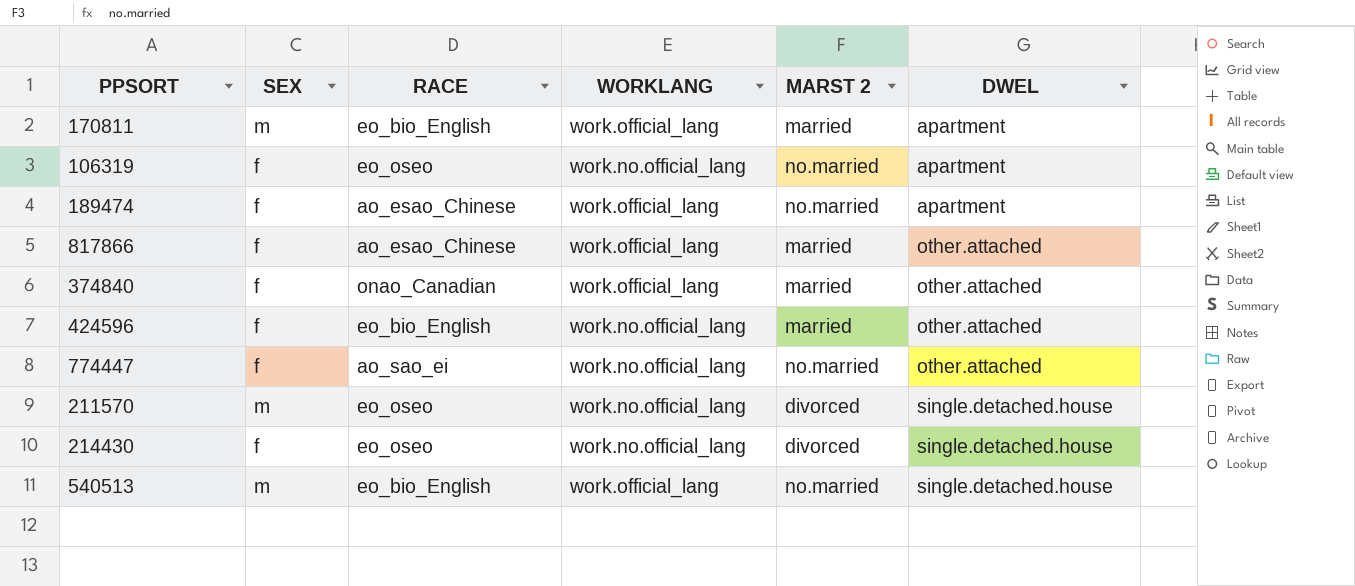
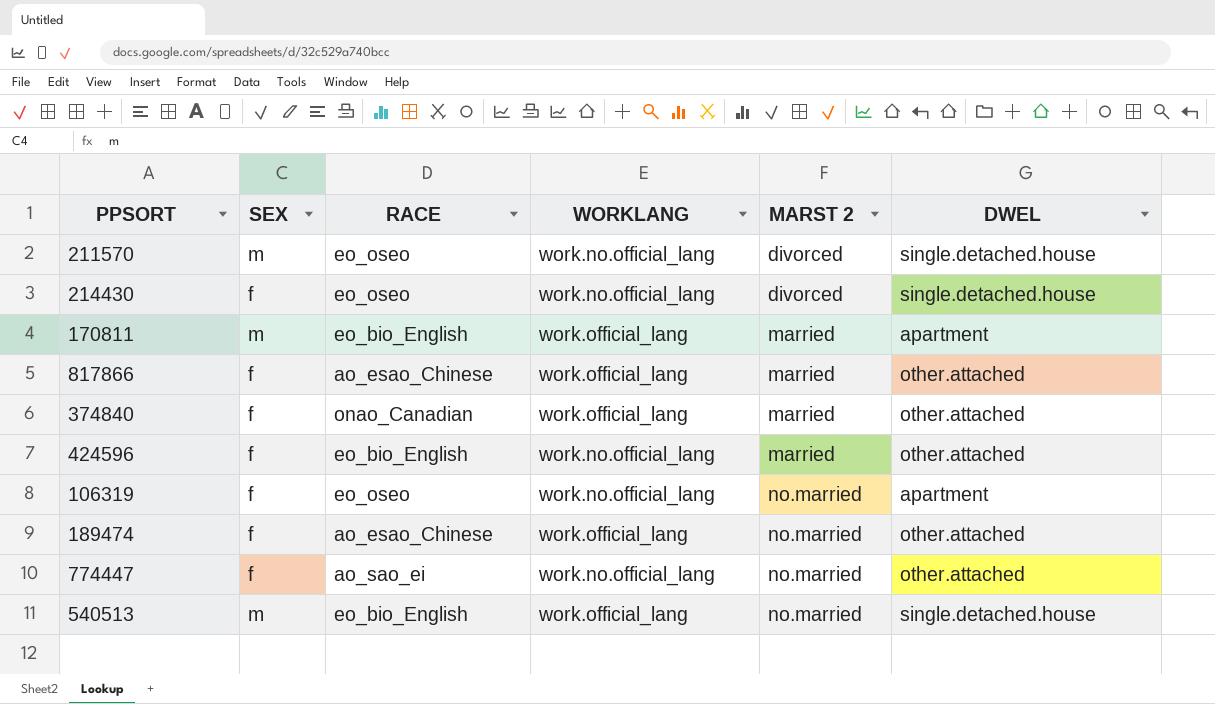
row order: DWEL ascending -> MARST 2 ascending
189474 | DWEL: apartment -> other.attached

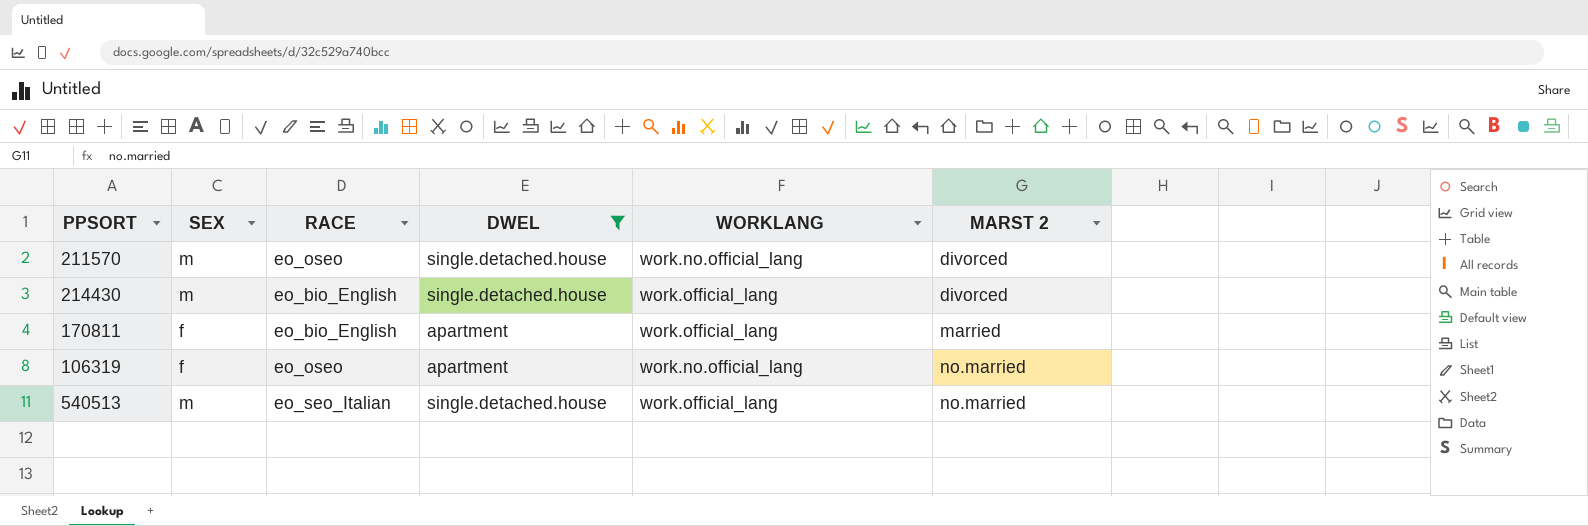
filter: none -> DWEL != other.attached
column DWEL | position: 6 -> 4
214430 | SEX: f -> m
214430 | RACE: eo_oseo -> eo_bio_English
214430 | WORKLANG: work.no.official_lang -> work.official_lang
170811 | SEX: m -> f
540513 | RACE: eo_bio_English -> eo_seo_Italian

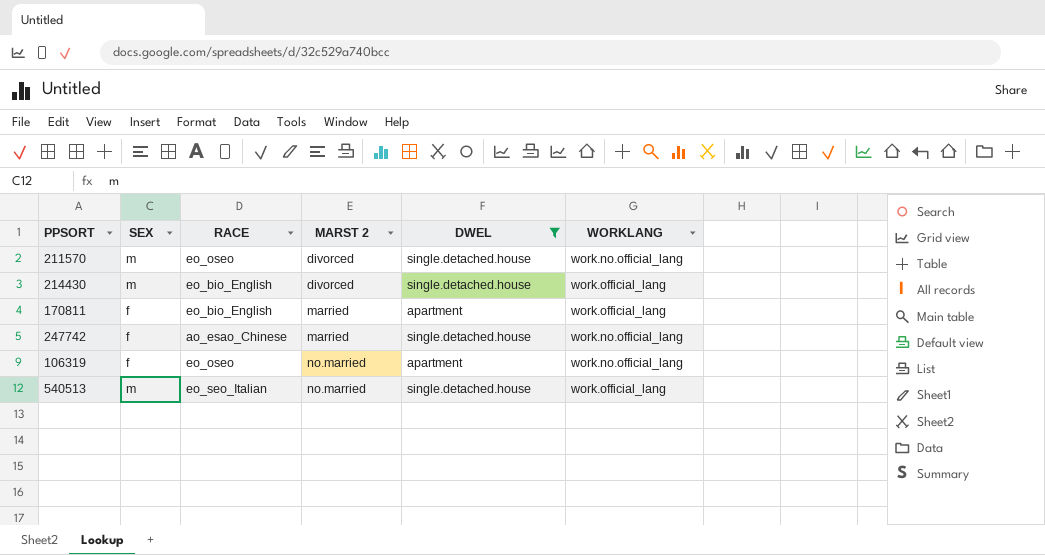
column MARST 2 | position: 6 -> 4
row 247742: none -> f | ao_esao_Chinese | married | single.detached.house | work.no.official_lang

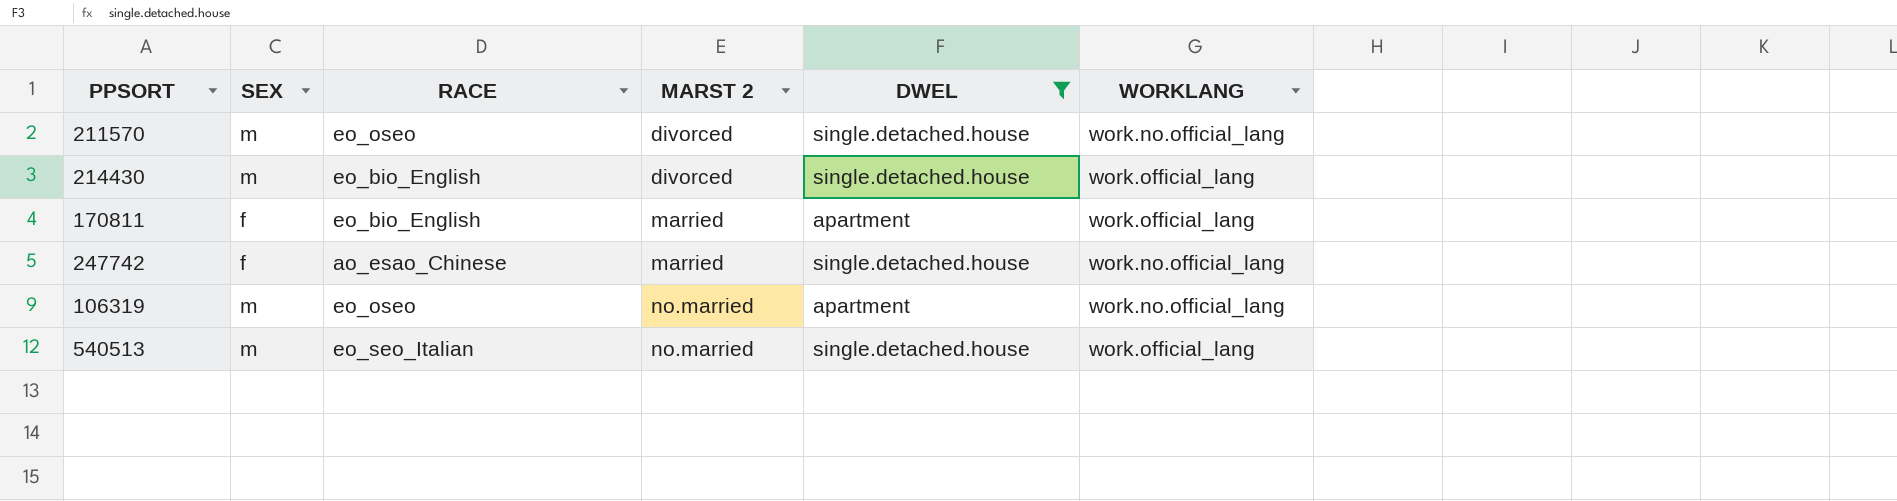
106319 | SEX: f -> m

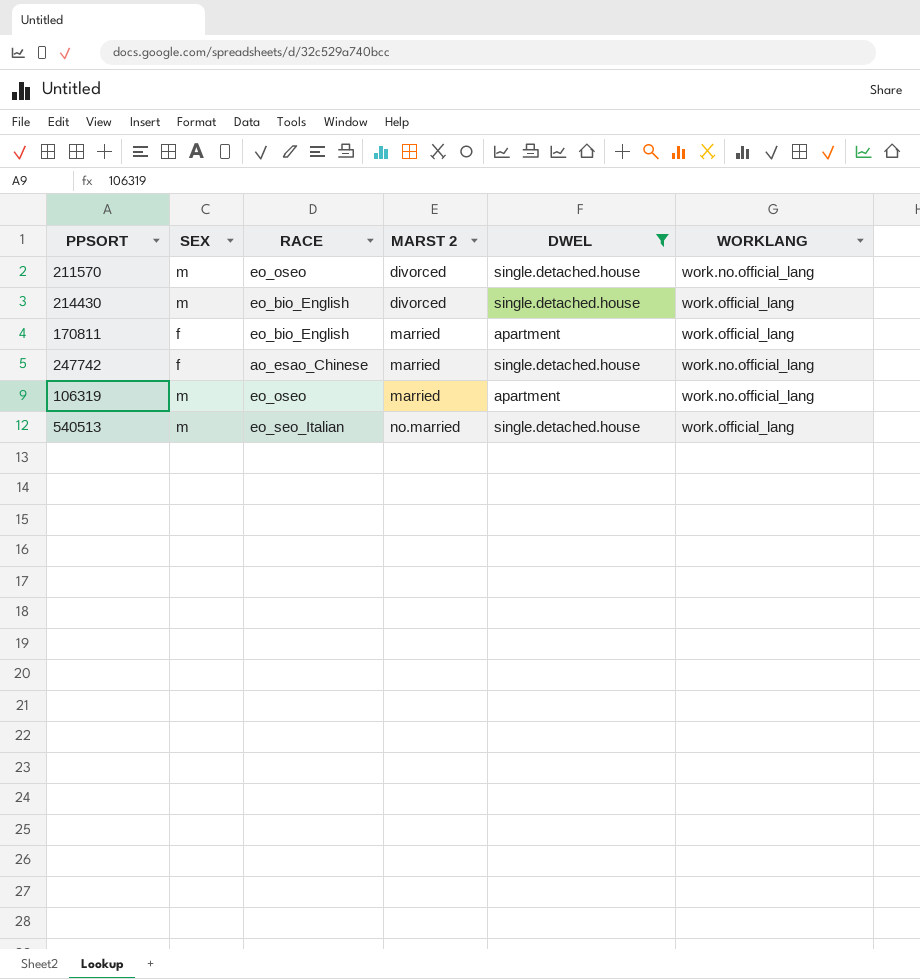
106319 | MARST 2: no.married -> married

